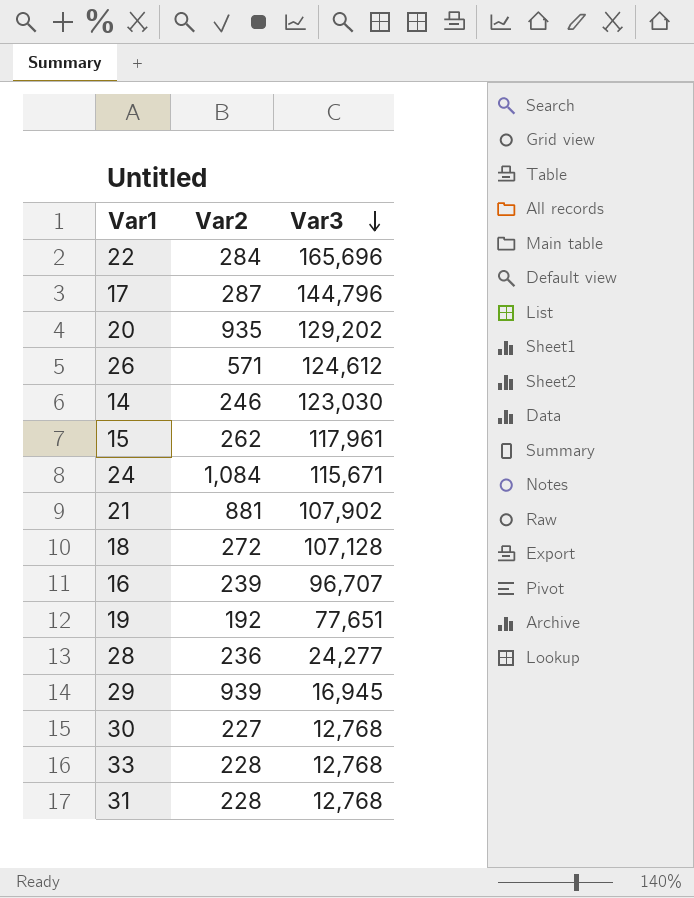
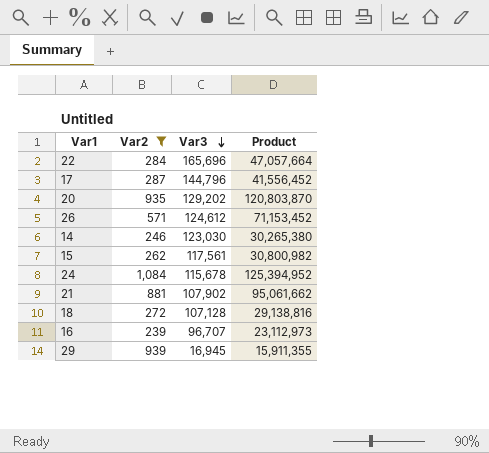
filter: none -> Var2 >= 239
column Product | formula: none -> [Var2] * [Var3]
15 | Var3: 117,961 -> 117,561
24 | Var3: 115,671 -> 115,678

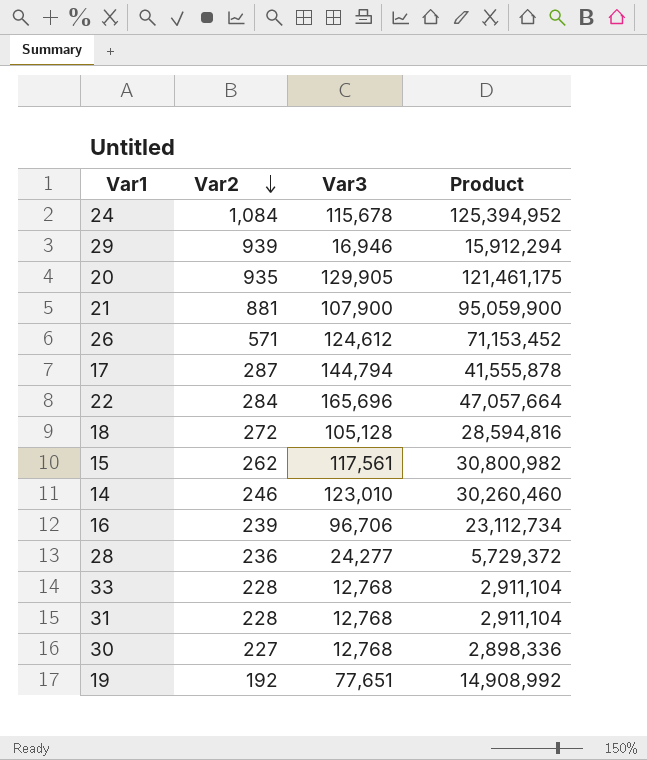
filter: Var2 >= 239 -> none
row order: Var3 descending -> Var2 descending
29 | Var3: 16,945 -> 16,946
29 | Product: 15,911,355 -> 15,912,294
20 | Var3: 129,202 -> 129,905
20 | Product: 120,803,870 -> 121,461,175
21 | Var3: 107,902 -> 107,900
21 | Product: 95,061,662 -> 95,059,900
17 | Var3: 144,796 -> 144,794
17 | Product: 41,556,452 -> 41,555,878
18 | Var3: 107,128 -> 105,128
18 | Product: 29,138,816 -> 28,594,816
14 | Var3: 123,030 -> 123,010
14 | Product: 30,265,380 -> 30,260,460
16 | Var3: 96,707 -> 96,706
16 | Product: 23,112,973 -> 23,112,734

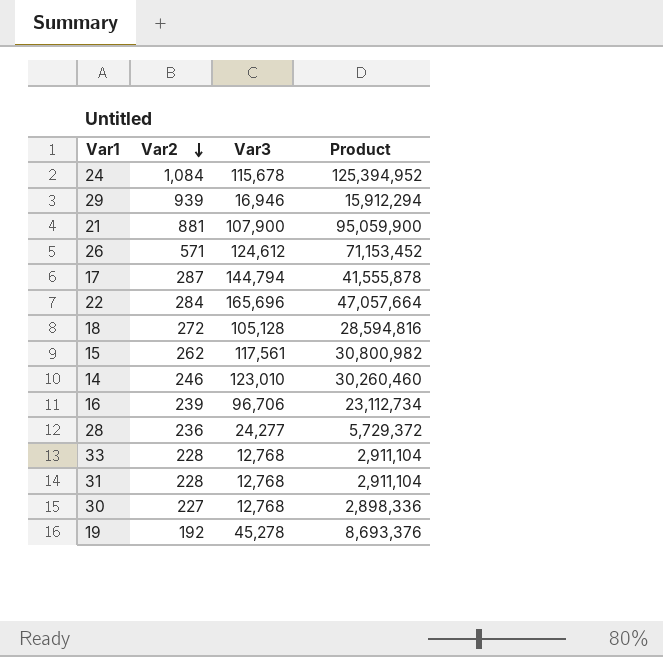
row 20: 935 | 129,905 | 121,461,175 -> none
19 | Var3: 77,651 -> 45,278
19 | Product: 14,908,992 -> 8,693,376

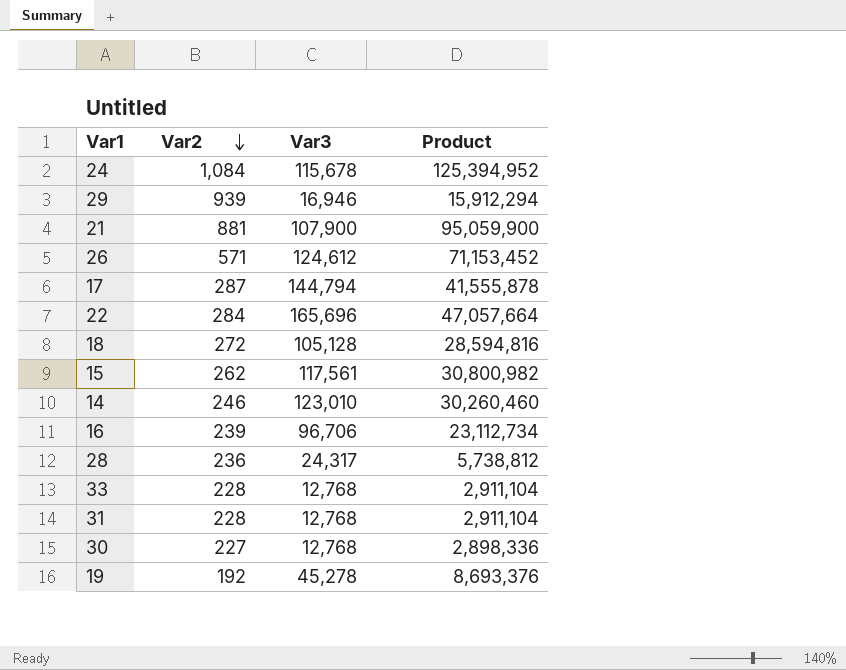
28 | Var3: 24,277 -> 24,317
28 | Product: 5,729,372 -> 5,738,812

